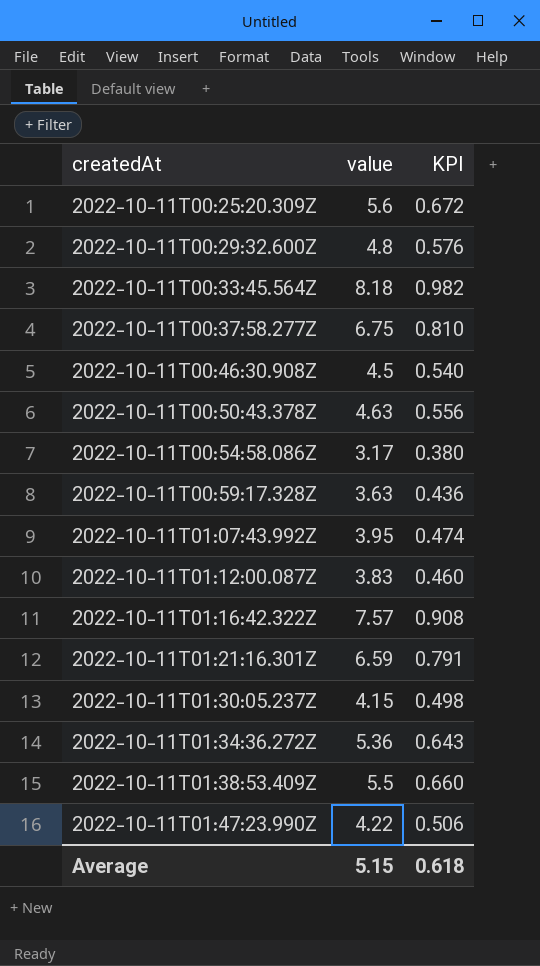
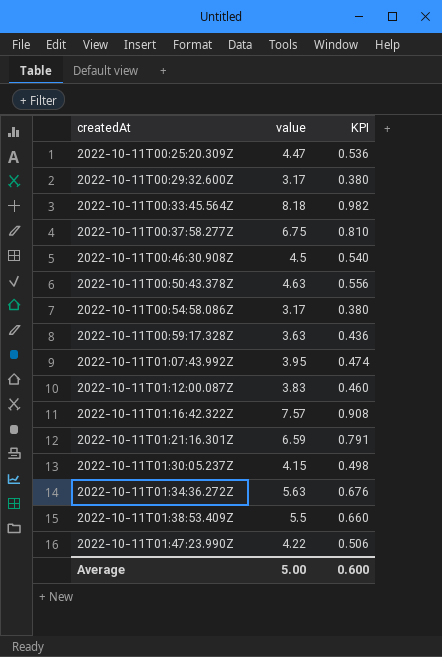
2022-10-11T00:25:20.309Z | value: 5.6 -> 4.47
2022-10-11T00:25:20.309Z | KPI: 0.672 -> 0.536
2022-10-11T00:29:32.600Z | value: 4.8 -> 3.17
2022-10-11T00:29:32.600Z | KPI: 0.576 -> 0.380
2022-10-11T01:34:36.272Z | value: 5.36 -> 5.63
2022-10-11T01:34:36.272Z | KPI: 0.643 -> 0.676
Average | value: 5.15 -> 5.00
Average | KPI: 0.618 -> 0.600

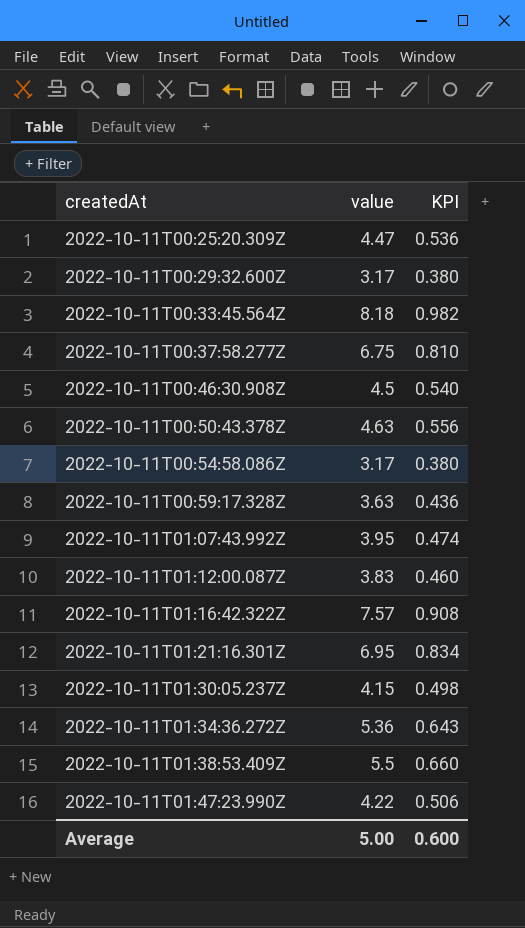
2022-10-11T01:21:16.301Z | value: 6.59 -> 6.95
2022-10-11T01:21:16.301Z | KPI: 0.791 -> 0.834
2022-10-11T01:34:36.272Z | value: 5.63 -> 5.36
2022-10-11T01:34:36.272Z | KPI: 0.676 -> 0.643

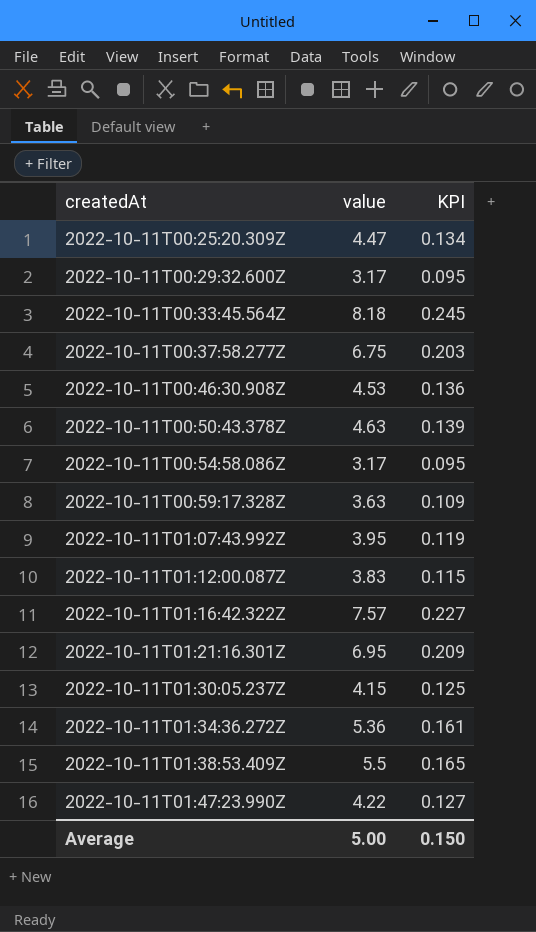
column KPI | formula: [value] * 0.12 -> [value] * 0.03
2022-10-11T00:46:30.908Z | value: 4.5 -> 4.53
Average | KPI: 0.600 -> 0.150

